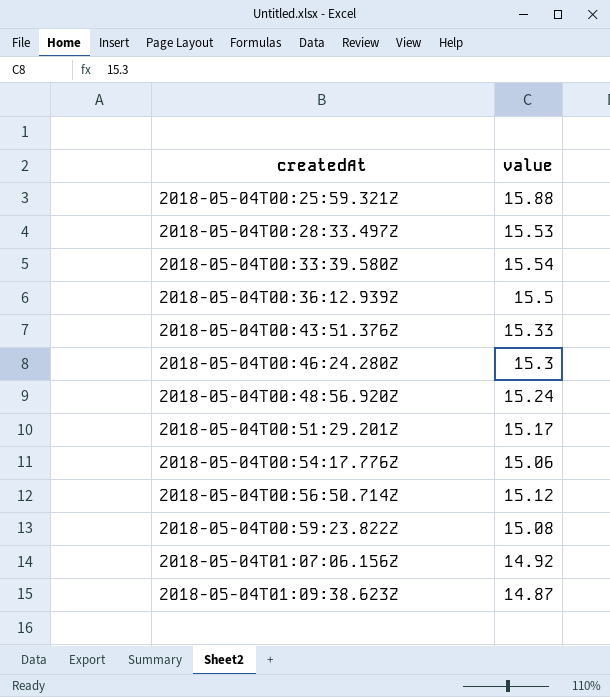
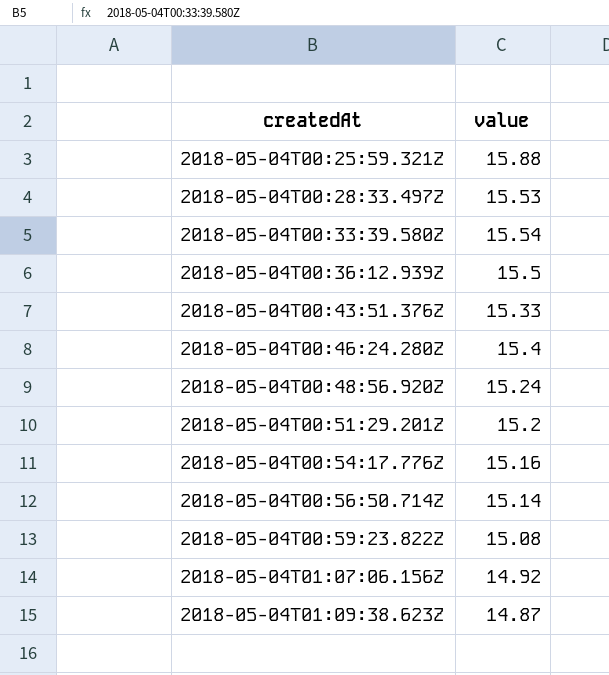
2018-05-04T00:46:24.280Z | value: 15.3 -> 15.4
2018-05-04T00:51:29.201Z | value: 15.17 -> 15.2
2018-05-04T00:54:17.776Z | value: 15.06 -> 15.16
2018-05-04T00:56:50.714Z | value: 15.12 -> 15.14

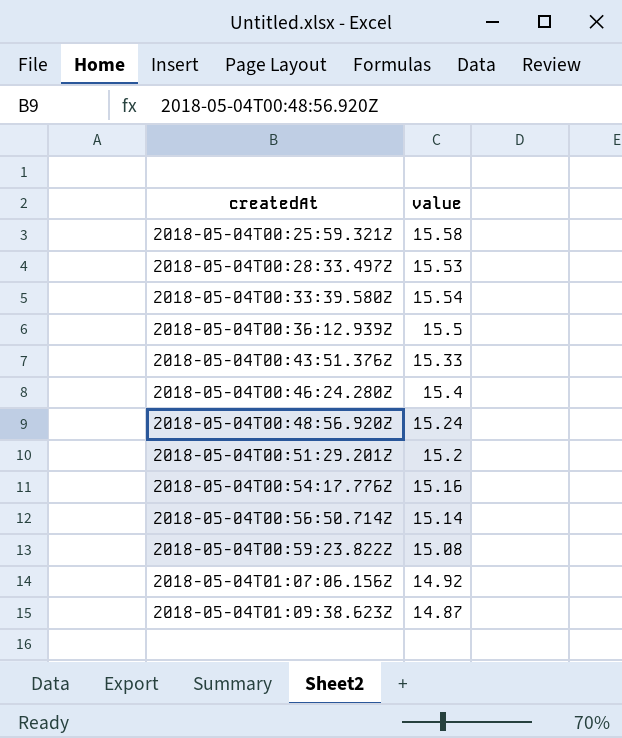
2018-05-04T00:25:59.321Z | value: 15.88 -> 15.58

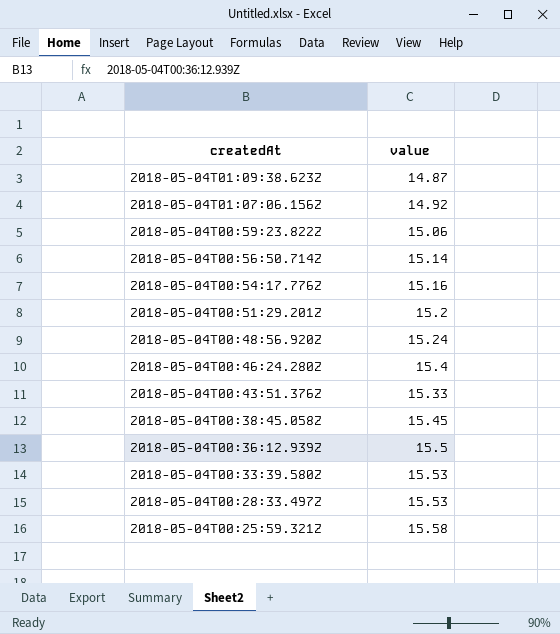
row order: createdAt ascending -> createdAt descending
2018-05-04T00:59:23.822Z | value: 15.08 -> 15.06
row 2018-05-04T00:38:45.058Z: none -> 15.45
2018-05-04T00:33:39.580Z | value: 15.54 -> 15.53

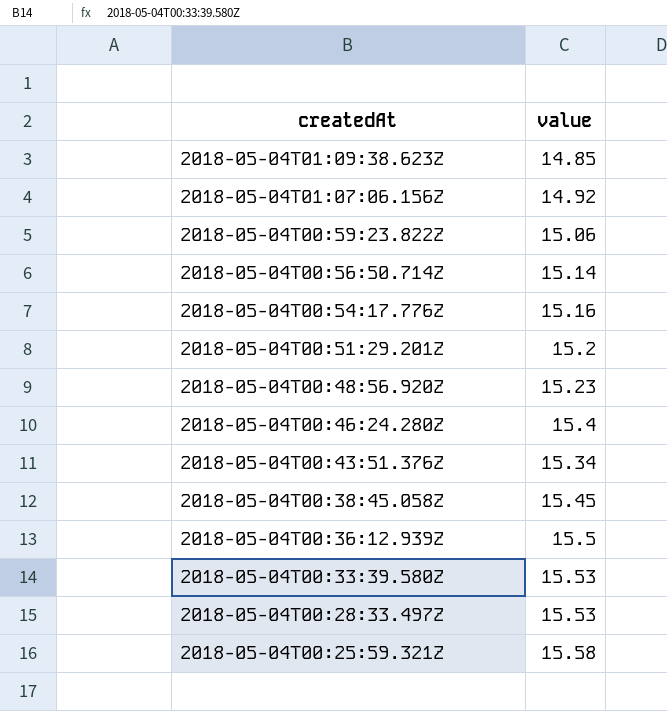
2018-05-04T01:09:38.623Z | value: 14.87 -> 14.85
2018-05-04T00:48:56.920Z | value: 15.24 -> 15.23
2018-05-04T00:43:51.376Z | value: 15.33 -> 15.34

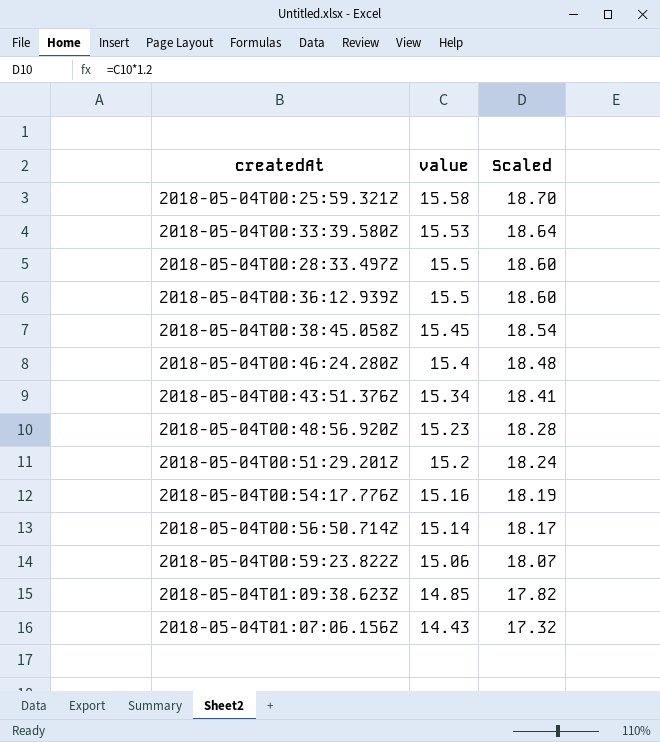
row order: createdAt descending -> value descending
column Scaled | formula: none -> [value] * 1.2
2018-05-04T00:28:33.497Z | value: 15.53 -> 15.5
2018-05-04T01:07:06.156Z | value: 14.92 -> 14.43

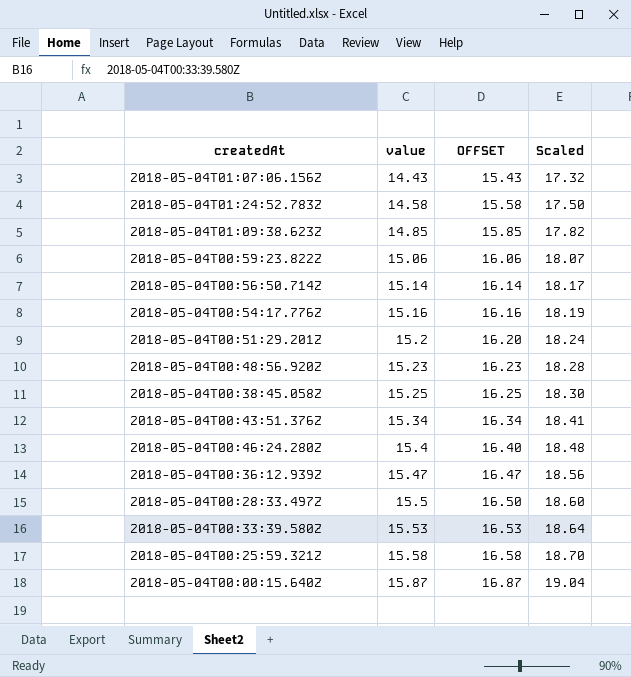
row order: value descending -> value ascending
column OFFSET | formula: none -> [value] + 1
row 2018-05-04T01:24:52.783Z: none -> 14.58 | 15.58 | 17.50
2018-05-04T00:38:45.058Z | value: 15.45 -> 15.25
2018-05-04T00:38:45.058Z | Scaled: 18.54 -> 18.30
2018-05-04T00:36:12.939Z | value: 15.5 -> 15.47
2018-05-04T00:36:12.939Z | Scaled: 18.60 -> 18.56
row 2018-05-04T00:00:15.640Z: none -> 15.87 | 16.87 | 19.04

